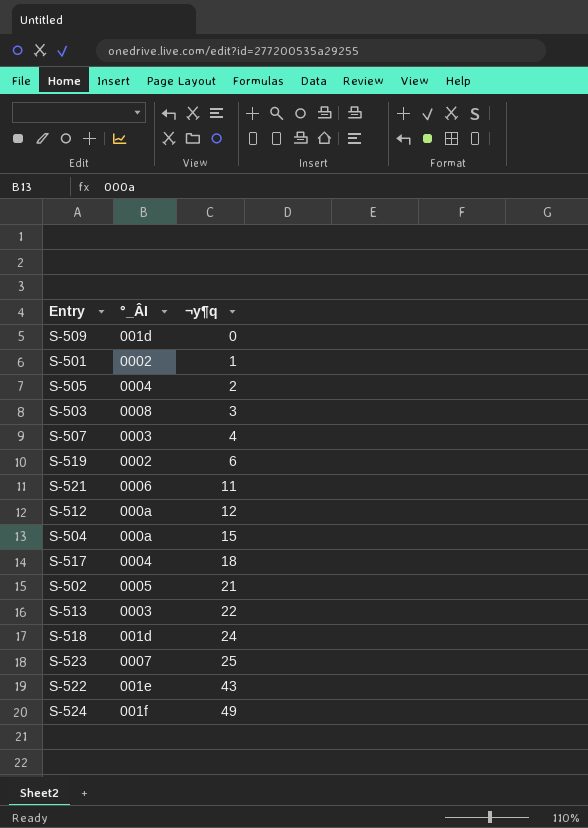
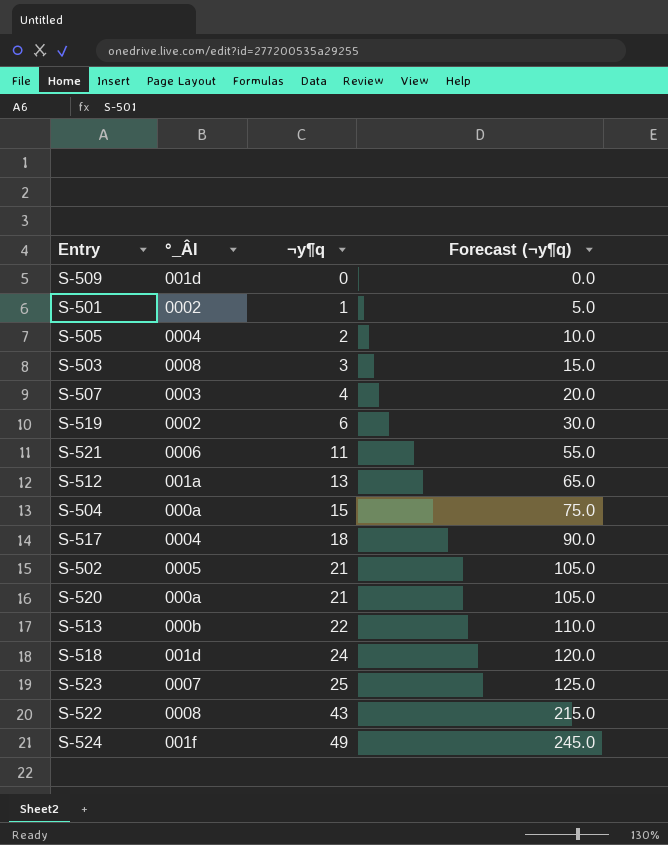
column Forecast (¬y¶q) | formula: none -> [¬y¶q] * 5
S-512 | °_ÂI: 000a -> 001a
S-512 | ¬y¶q: 12 -> 13
row S-520: none -> 000a | 21 | 105.0
S-513 | °_ÂI: 0003 -> 000b
S-522 | °_ÂI: 001e -> 0008

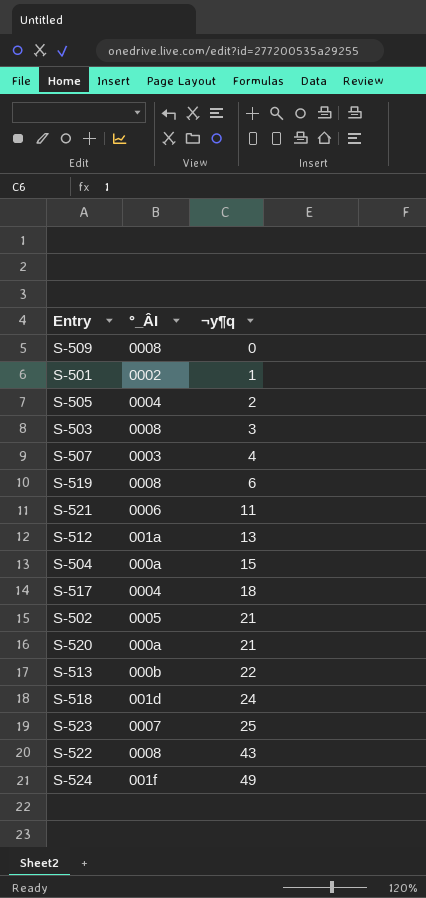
column Forecast (¬y¶q) | formula: [¬y¶q] * 5 -> none
S-509 | °_ÂI: 001d -> 0008
S-519 | °_ÂI: 0002 -> 0008

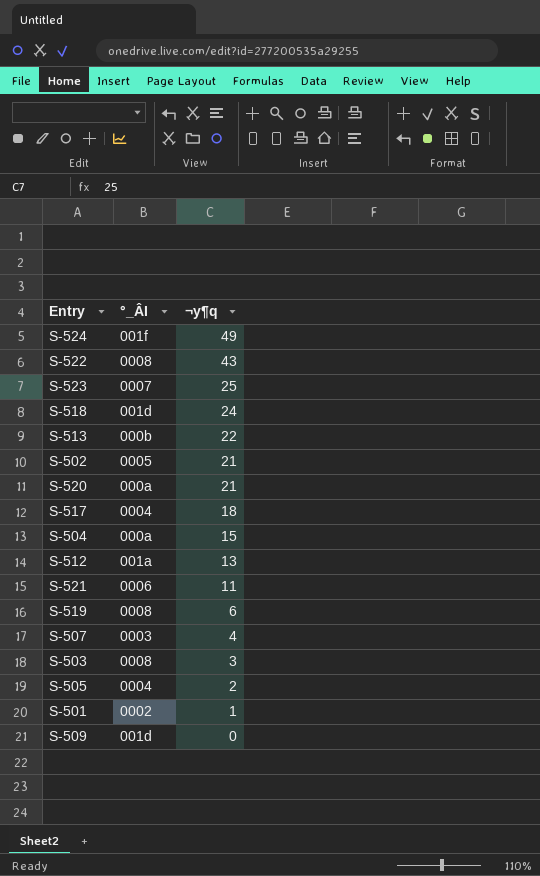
row order: ¬y¶q ascending -> ¬y¶q descending
S-509 | °_ÂI: 0008 -> 001d

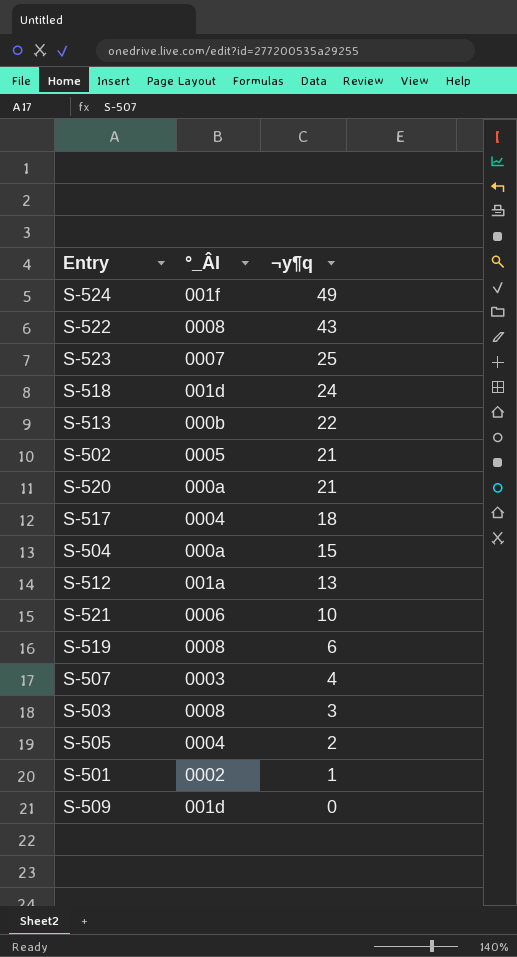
S-521 | ¬y¶q: 11 -> 10

